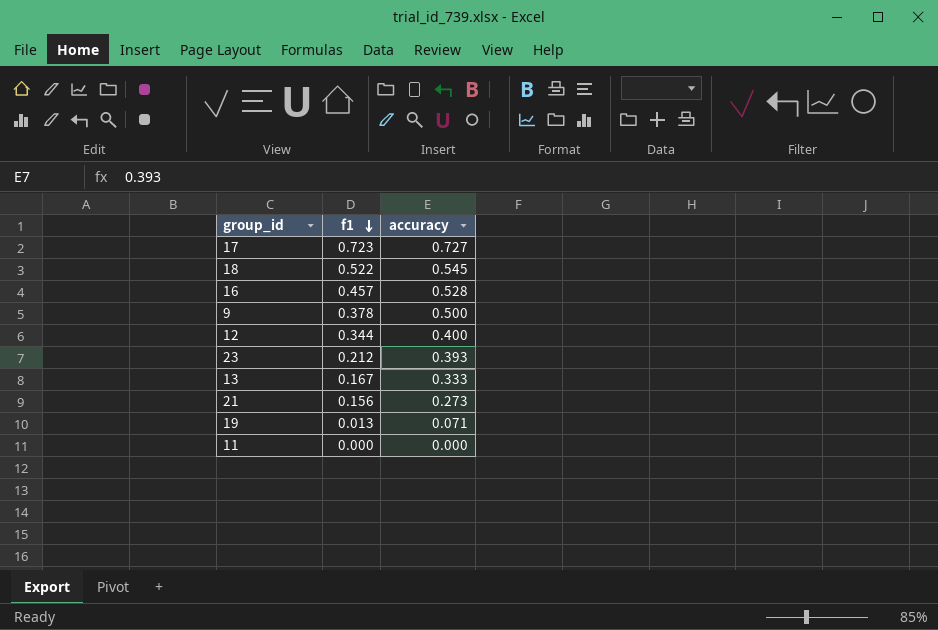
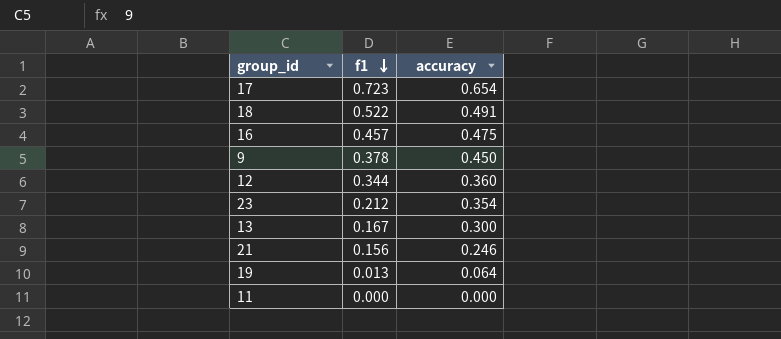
17 | accuracy: 0.727 -> 0.654
18 | accuracy: 0.545 -> 0.491
16 | accuracy: 0.528 -> 0.475
9 | accuracy: 0.500 -> 0.450
12 | accuracy: 0.400 -> 0.360
23 | accuracy: 0.393 -> 0.354
13 | accuracy: 0.333 -> 0.300
21 | accuracy: 0.273 -> 0.246
19 | accuracy: 0.071 -> 0.064

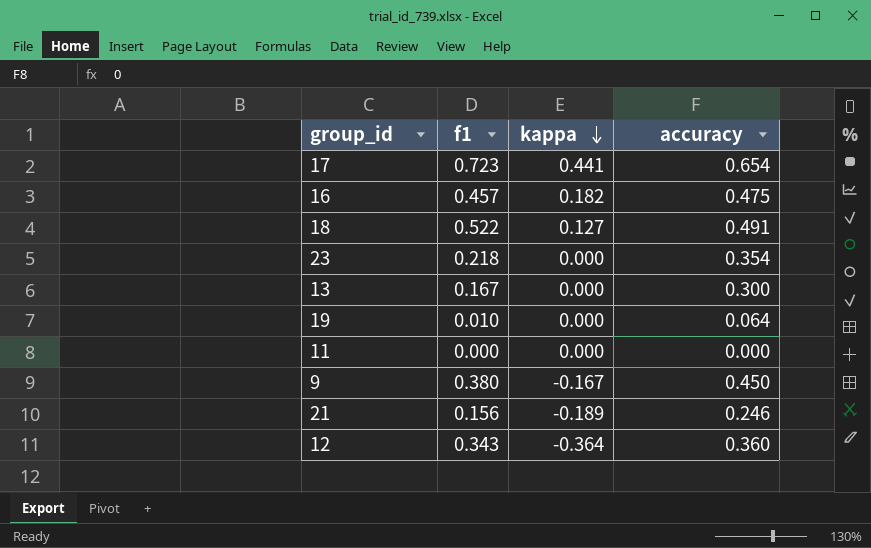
row order: f1 descending -> kappa descending
column kappa | position: none -> 3
23 | f1: 0.212 -> 0.218
19 | f1: 0.013 -> 0.010
9 | f1: 0.378 -> 0.380
12 | f1: 0.344 -> 0.343

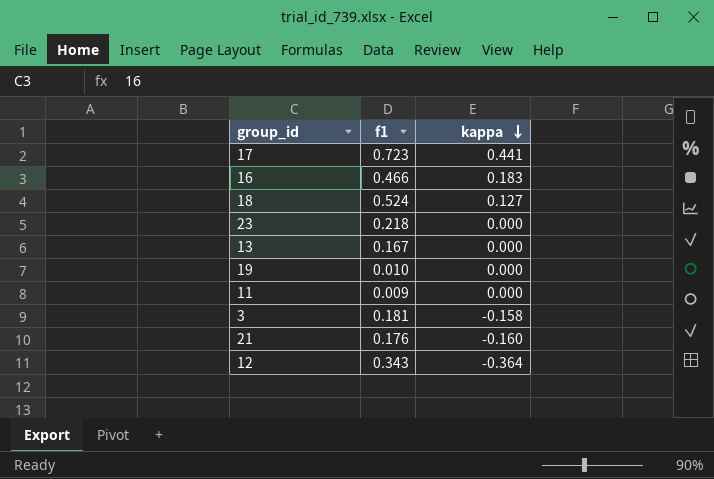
column accuracy | position: 4 -> none
row 9: 0.380 | -0.167 | 0.450 -> none
16 | f1: 0.457 -> 0.466
16 | kappa: 0.182 -> 0.183
18 | f1: 0.522 -> 0.524
11 | f1: 0.000 -> 0.009
row 3: none -> 0.181 | -0.158
21 | f1: 0.156 -> 0.176
21 | kappa: -0.189 -> -0.160

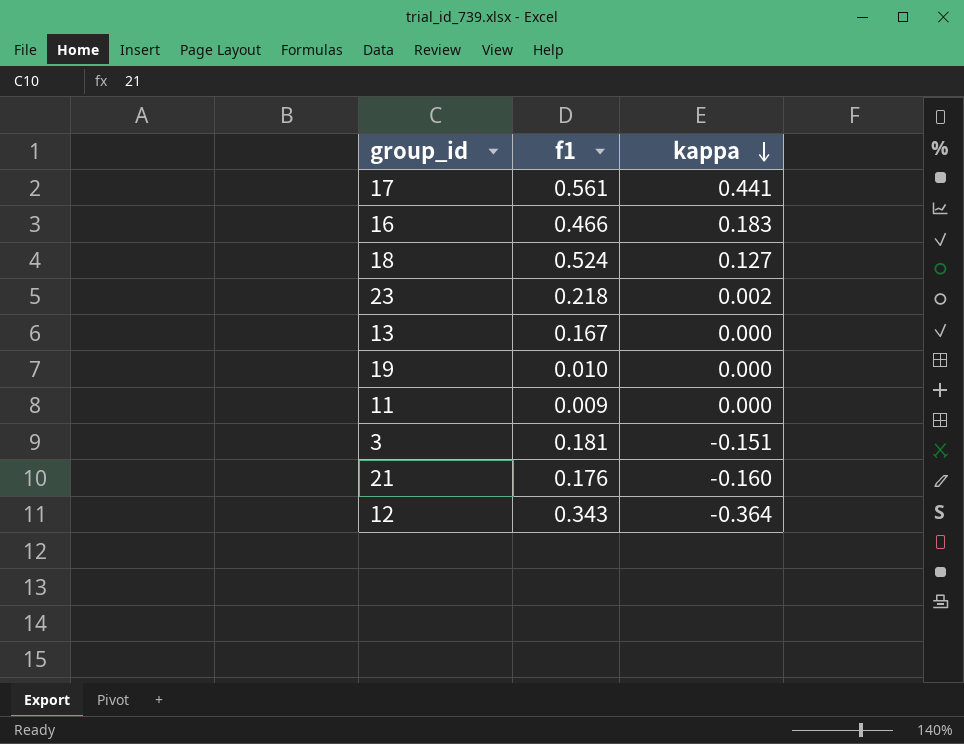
17 | f1: 0.723 -> 0.561
23 | kappa: 0.000 -> 0.002
3 | kappa: -0.158 -> -0.151

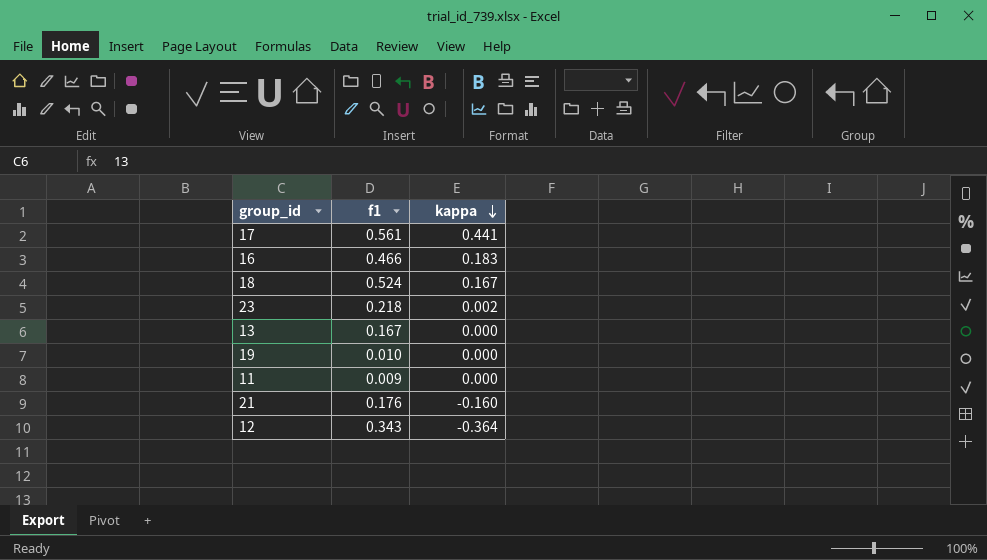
row 3: 0.181 | -0.151 -> none
18 | kappa: 0.127 -> 0.167

